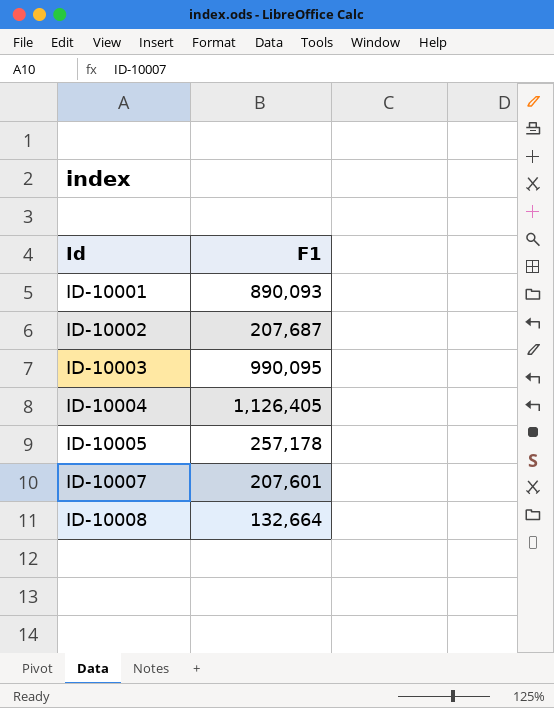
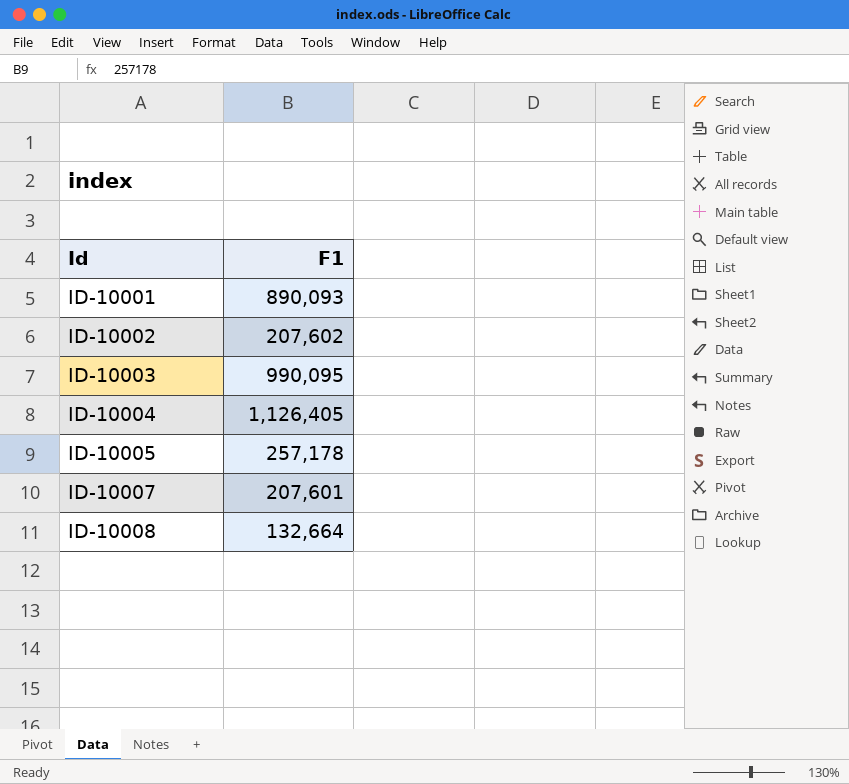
ID-10002 | F1: 207,687 -> 207,602

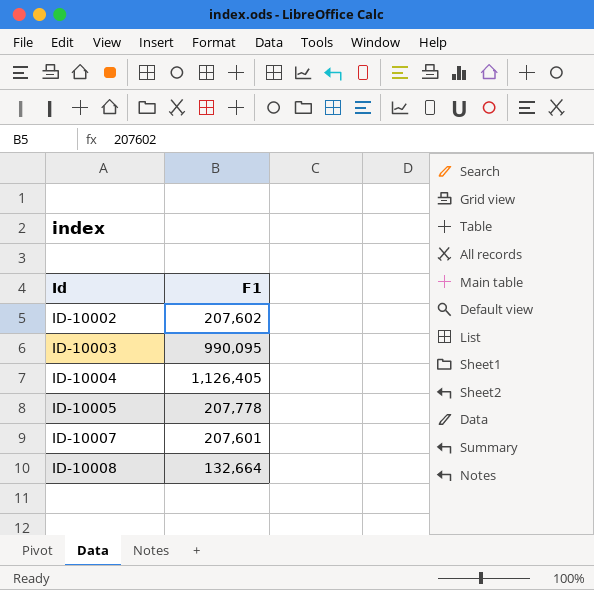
row ID-10001: 890,093 -> none
ID-10005 | F1: 257,178 -> 207,778

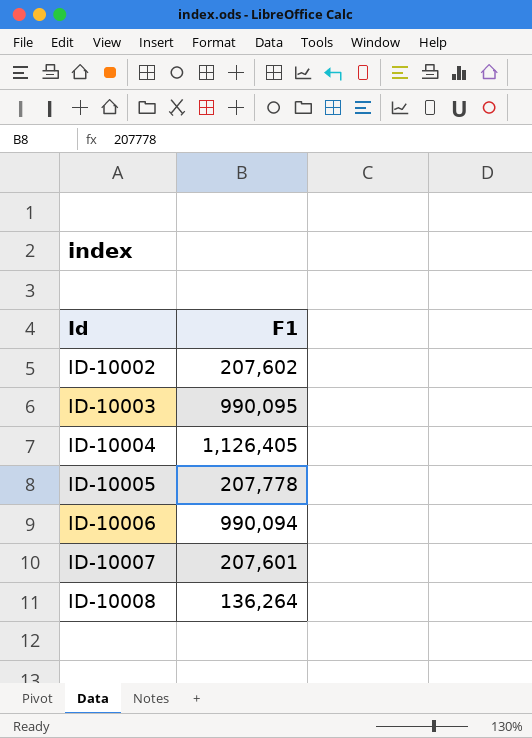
row ID-10006: none -> 990,094
ID-10008 | F1: 132,664 -> 136,264

